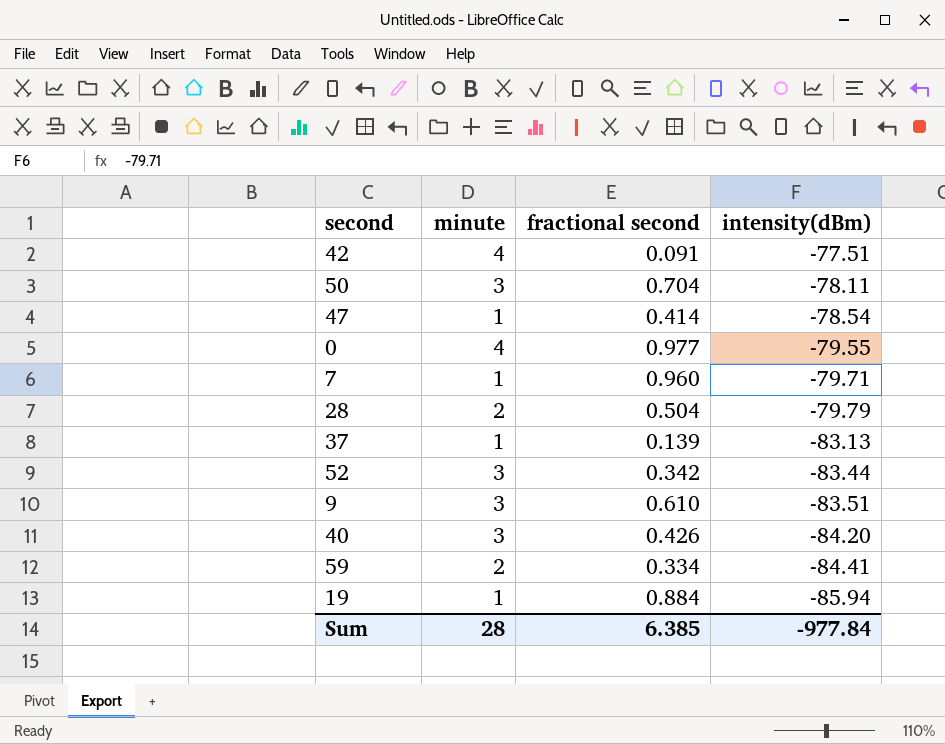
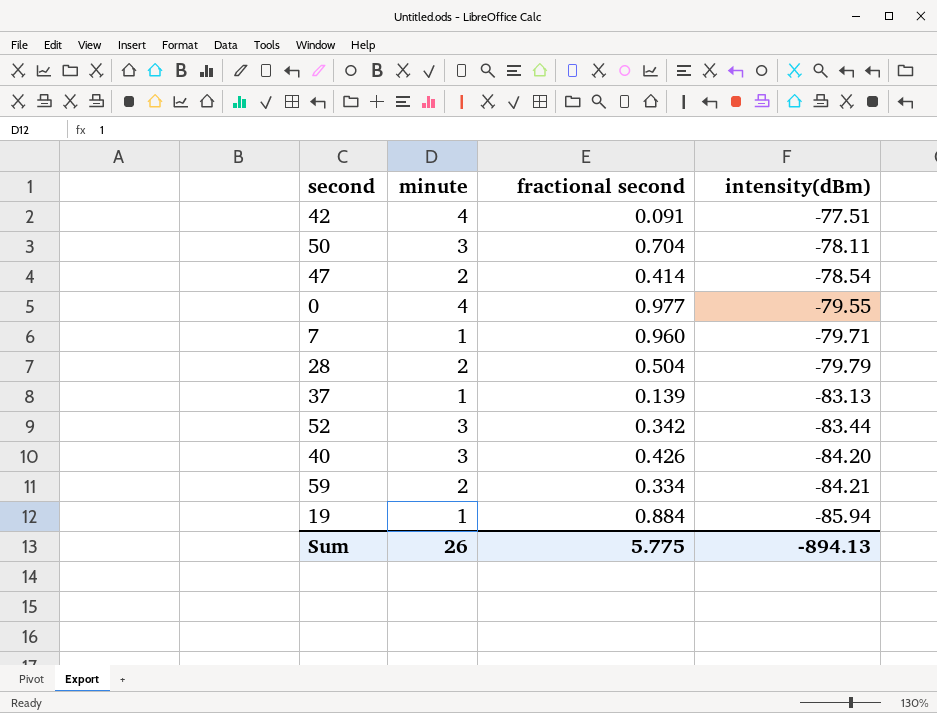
row 9: 3 | 0.610 | -83.51 -> none
47 | minute: 1 -> 2
59 | intensity(dBm): -84.41 -> -84.21
Sum | minute: 28 -> 26
Sum | fractional second: 6.385 -> 5.775
Sum | intensity(dBm): -977.84 -> -894.13

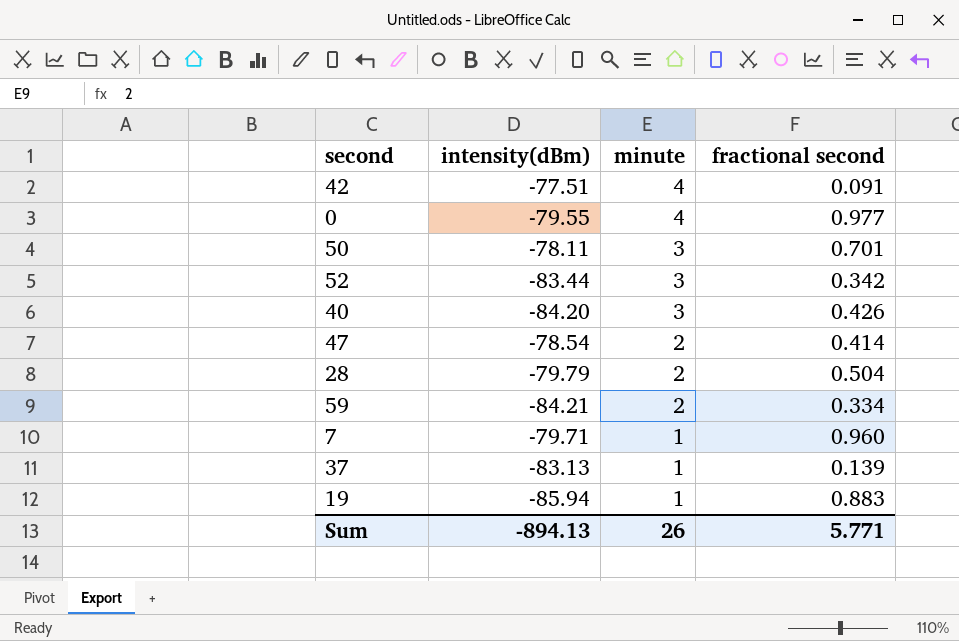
row order: intensity(dBm) descending -> minute descending
column intensity(dBm) | position: 4 -> 2
50 | fractional second: 0.704 -> 0.701
19 | fractional second: 0.884 -> 0.883
Sum | fractional second: 5.775 -> 5.771

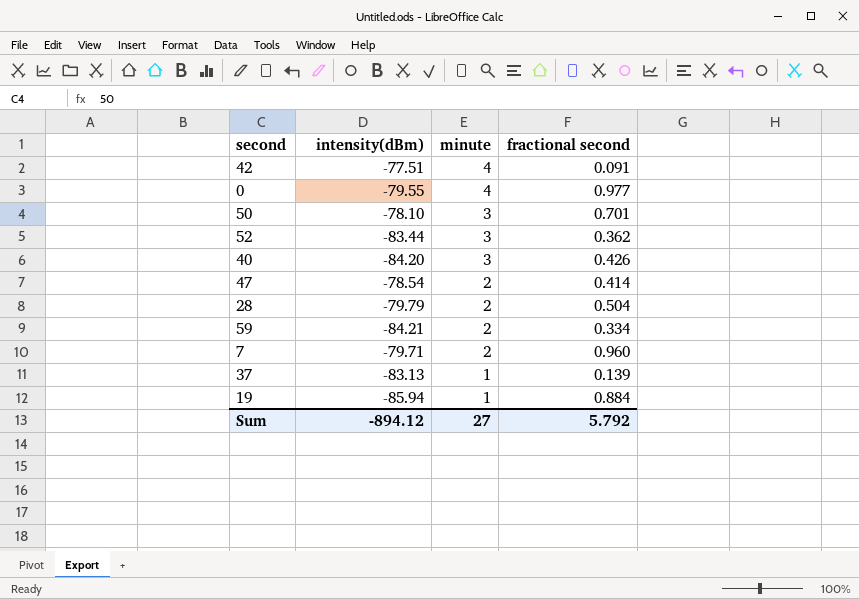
50 | intensity(dBm): -78.11 -> -78.10
52 | fractional second: 0.342 -> 0.362
7 | minute: 1 -> 2
19 | fractional second: 0.883 -> 0.884
Sum | intensity(dBm): -894.13 -> -894.12
Sum | minute: 26 -> 27
Sum | fractional second: 5.771 -> 5.792

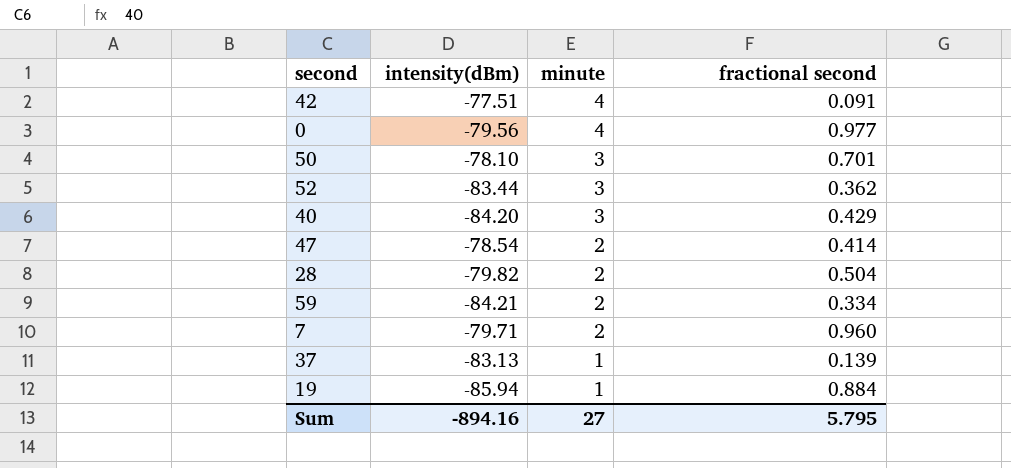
0 | intensity(dBm): -79.55 -> -79.56
40 | fractional second: 0.426 -> 0.429
28 | intensity(dBm): -79.79 -> -79.82
Sum | intensity(dBm): -894.12 -> -894.16
Sum | fractional second: 5.792 -> 5.795

